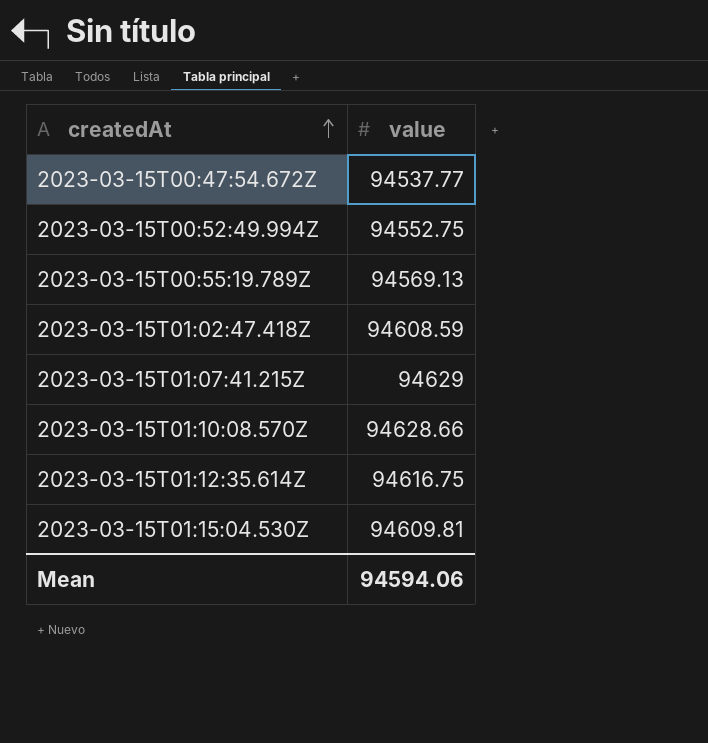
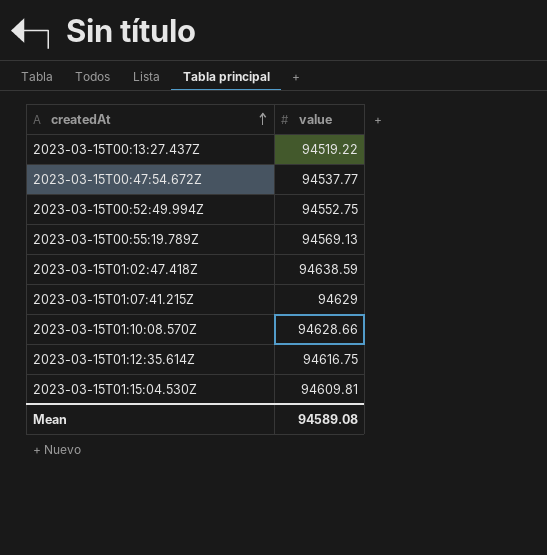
row 2023-03-15T00:13:27.437Z: none -> 94519.22
2023-03-15T01:02:47.418Z | value: 94608.59 -> 94638.59
Mean | value: 94594.06 -> 94589.08

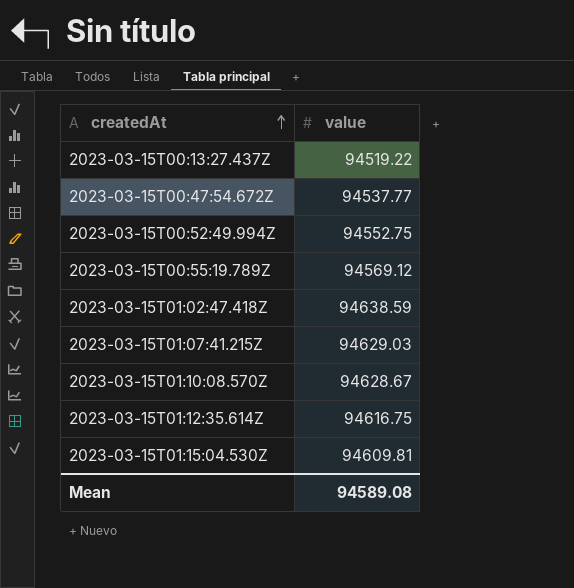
2023-03-15T00:55:19.789Z | value: 94569.13 -> 94569.12
2023-03-15T01:07:41.215Z | value: 94629 -> 94629.03
2023-03-15T01:10:08.570Z | value: 94628.66 -> 94628.67

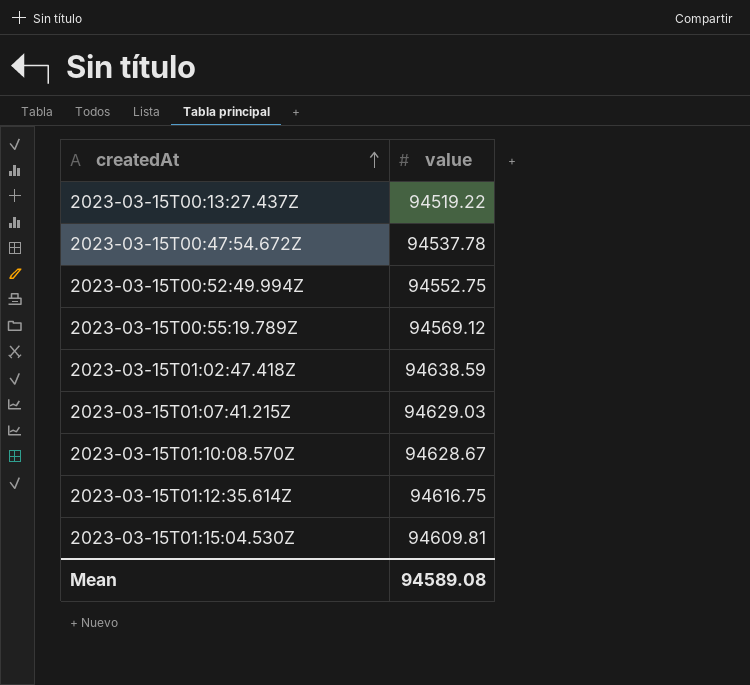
2023-03-15T00:47:54.672Z | value: 94537.77 -> 94537.78

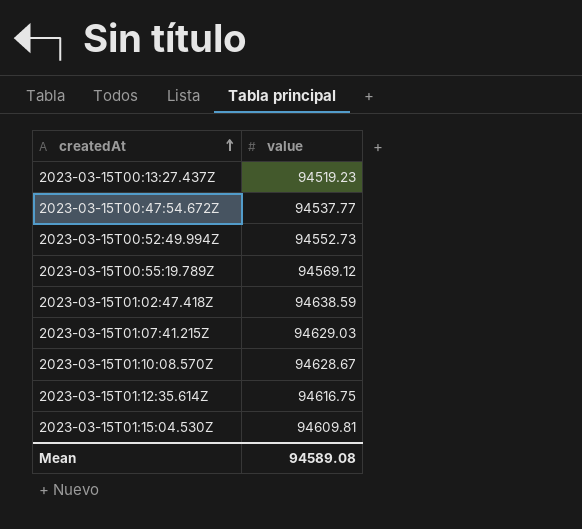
2023-03-15T00:13:27.437Z | value: 94519.22 -> 94519.23
2023-03-15T00:47:54.672Z | value: 94537.78 -> 94537.77
2023-03-15T00:52:49.994Z | value: 94552.75 -> 94552.73

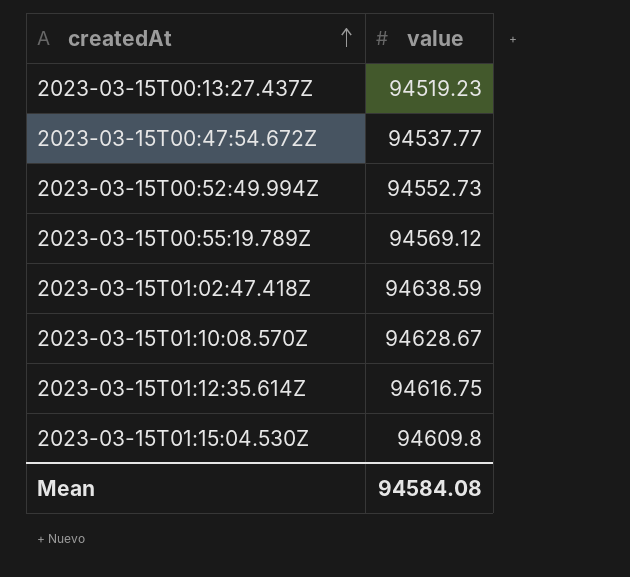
row 2023-03-15T01:07:41.215Z: 94629.03 -> none
2023-03-15T01:15:04.530Z | value: 94609.81 -> 94609.8
Mean | value: 94589.08 -> 94584.08

